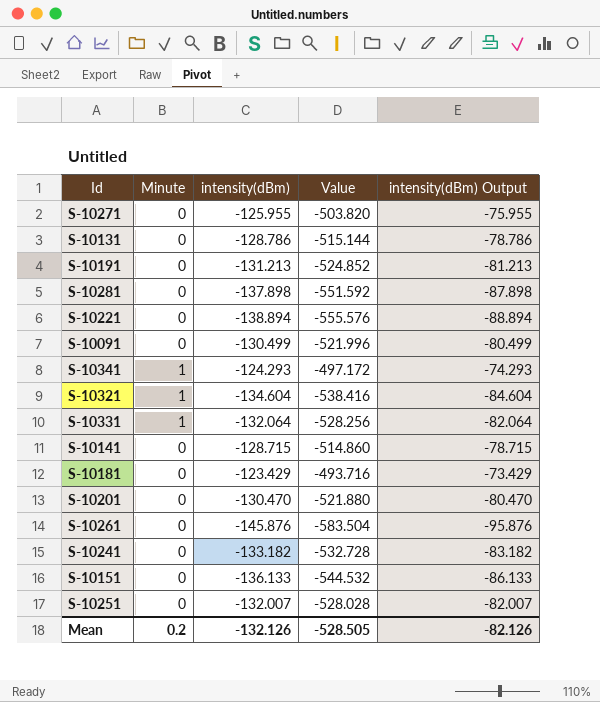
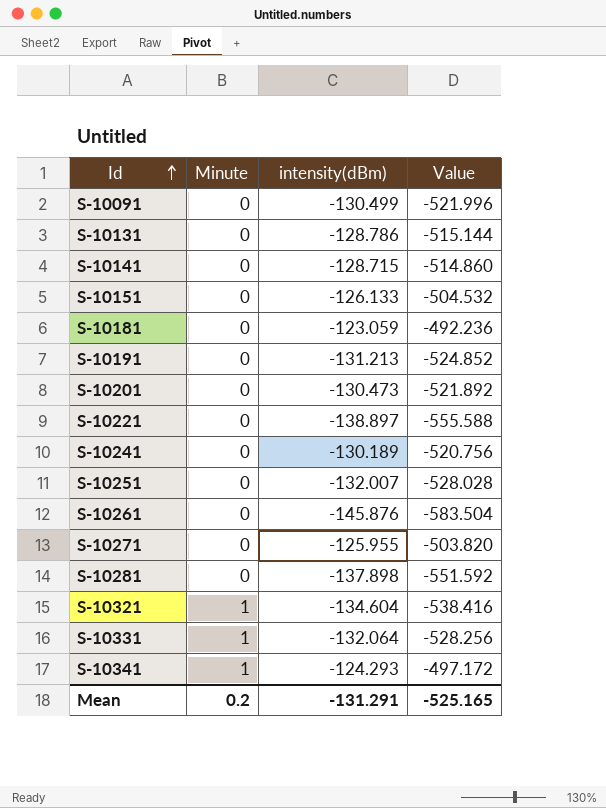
row order: none -> Id ascending
column intensity(dBm) Output | formula: [intensity(dBm)] + 50 -> none
S-10151 | intensity(dBm): -136.133 -> -126.133
S-10151 | Value: -544.532 -> -504.532
S-10181 | intensity(dBm): -123.429 -> -123.059
S-10181 | Value: -493.716 -> -492.236
S-10201 | intensity(dBm): -130.470 -> -130.473
S-10201 | Value: -521.880 -> -521.892
S-10221 | intensity(dBm): -138.894 -> -138.897
S-10221 | Value: -555.576 -> -555.588
S-10241 | intensity(dBm): -133.182 -> -130.189
S-10241 | Value: -532.728 -> -520.756
Mean | intensity(dBm): -132.126 -> -131.291
Mean | Value: -528.505 -> -525.165

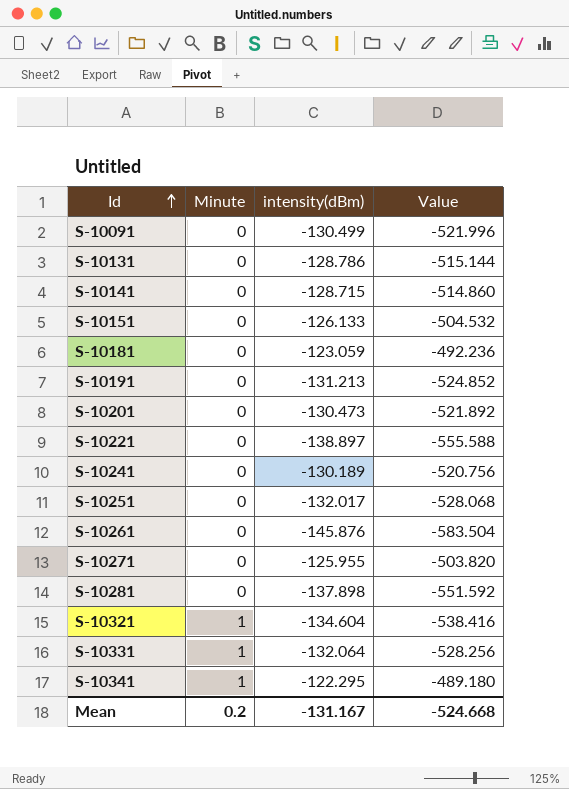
S-10251 | intensity(dBm): -132.007 -> -132.017
S-10251 | Value: -528.028 -> -528.068
S-10341 | intensity(dBm): -124.293 -> -122.295
S-10341 | Value: -497.172 -> -489.180
Mean | intensity(dBm): -131.291 -> -131.167
Mean | Value: -525.165 -> -524.668

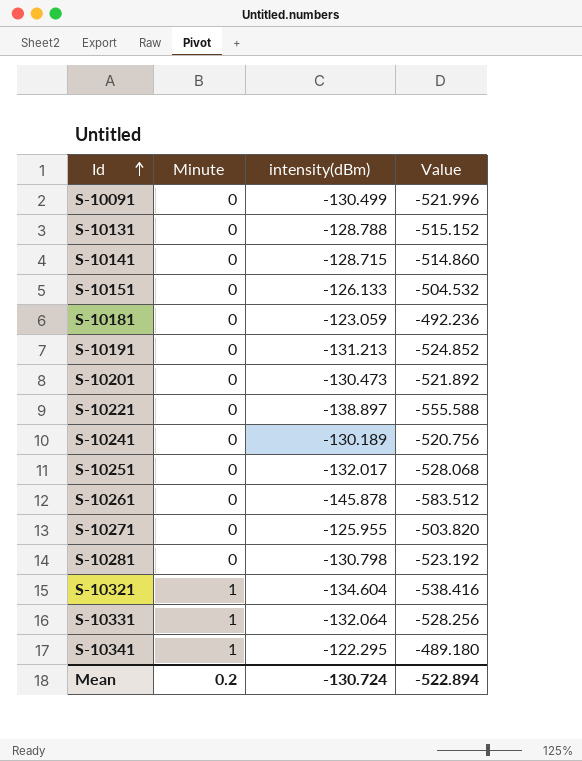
S-10131 | intensity(dBm): -128.786 -> -128.788
S-10131 | Value: -515.144 -> -515.152
S-10261 | intensity(dBm): -145.876 -> -145.878
S-10261 | Value: -583.504 -> -583.512
S-10281 | intensity(dBm): -137.898 -> -130.798
S-10281 | Value: -551.592 -> -523.192
Mean | intensity(dBm): -131.167 -> -130.724
Mean | Value: -524.668 -> -522.894

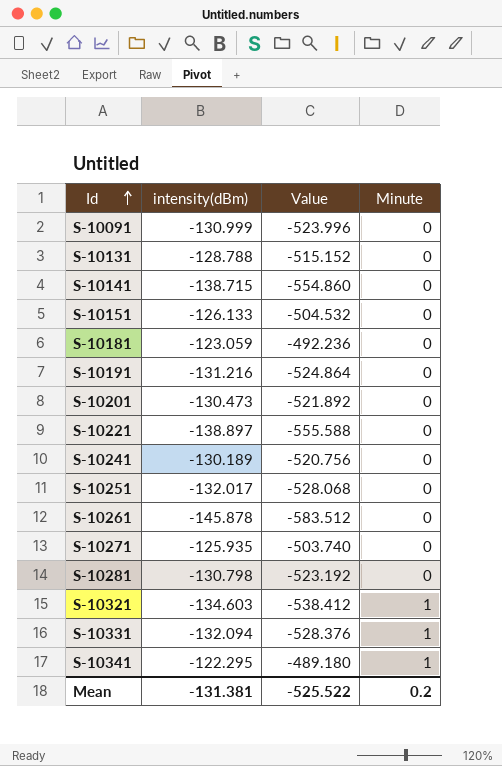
column Minute | position: 2 -> 4
S-10091 | intensity(dBm): -130.499 -> -130.999
S-10091 | Value: -521.996 -> -523.996
S-10141 | intensity(dBm): -128.715 -> -138.715
S-10141 | Value: -514.860 -> -554.860
S-10191 | intensity(dBm): -131.213 -> -131.216
S-10191 | Value: -524.852 -> -524.864
S-10271 | intensity(dBm): -125.955 -> -125.935
S-10271 | Value: -503.820 -> -503.740
S-10321 | intensity(dBm): -134.604 -> -134.603
S-10321 | Value: -538.416 -> -538.412
S-10331 | intensity(dBm): -132.064 -> -132.094
S-10331 | Value: -528.256 -> -528.376
Mean | intensity(dBm): -130.724 -> -131.381
Mean | Value: -522.894 -> -525.522

